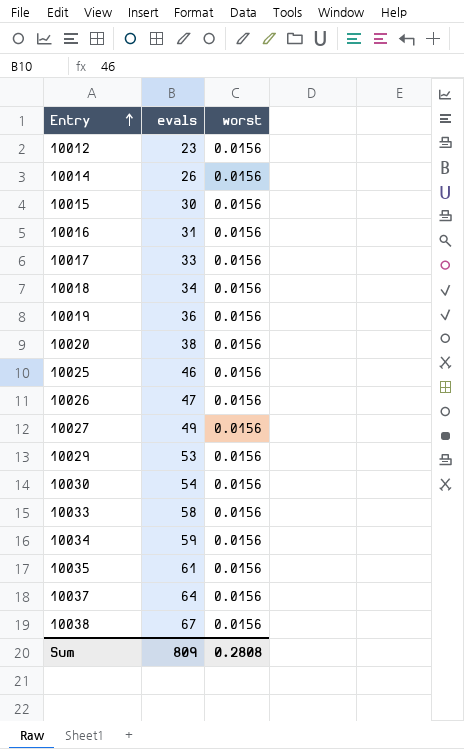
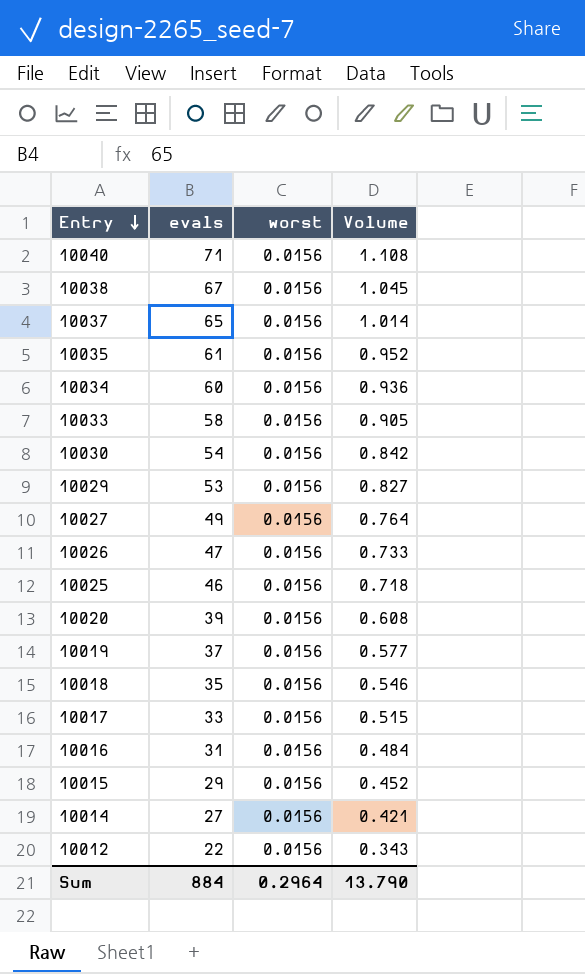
row order: Entry ascending -> Entry descending
column Volume | formula: none -> [evals] * [worst]
row 10040: none -> 71 | 0.0156 | 1.108
10037 | evals: 64 -> 65
10034 | evals: 59 -> 60
10020 | evals: 38 -> 39
10019 | evals: 36 -> 37
10018 | evals: 34 -> 35
10015 | evals: 30 -> 29
10014 | evals: 26 -> 27
10012 | evals: 23 -> 22
Sum | evals: 809 -> 884
Sum | worst: 0.2808 -> 0.2964

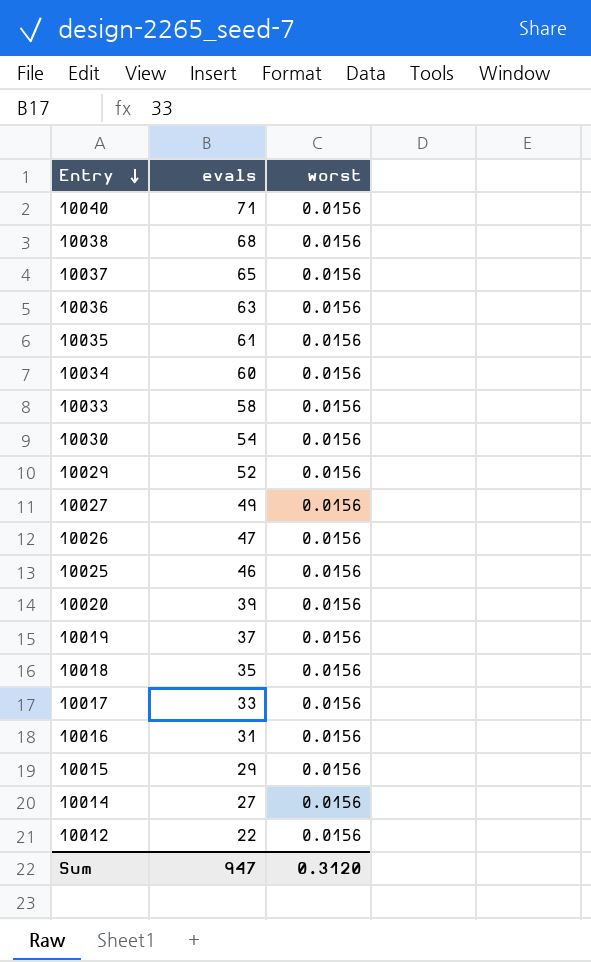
column Volume | formula: [evals] * [worst] -> none
10038 | evals: 67 -> 68
row 10036: none -> 63 | 0.0156
10029 | evals: 53 -> 52
Sum | evals: 884 -> 947
Sum | worst: 0.2964 -> 0.3120

